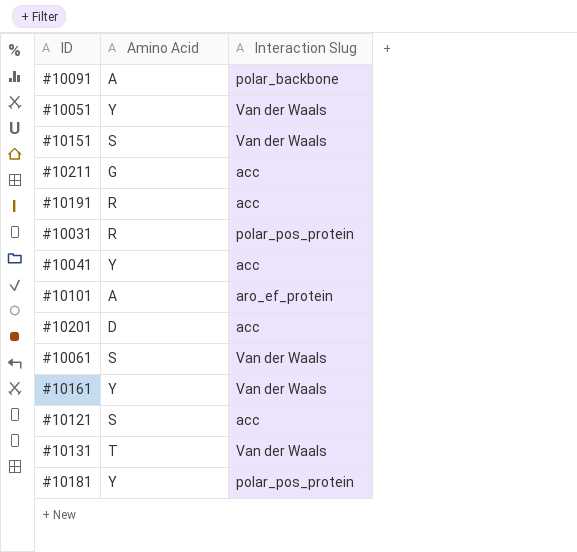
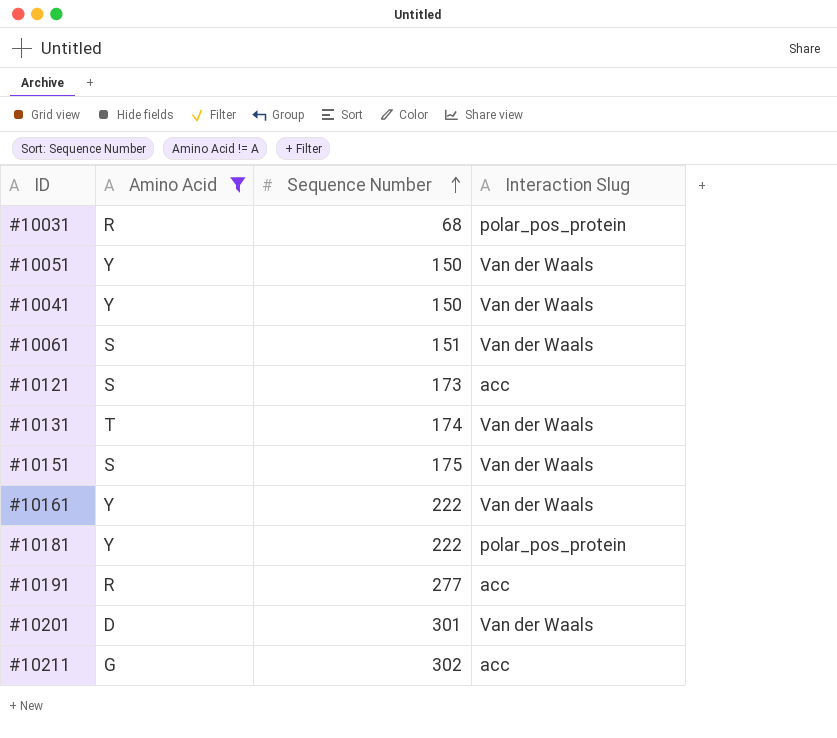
filter: none -> Amino Acid != A
row order: none -> Sequence Number ascending
column Sequence Number | position: none -> 3
#10041 | Interaction Slug: acc -> Van der Waals
#10201 | Interaction Slug: acc -> Van der Waals

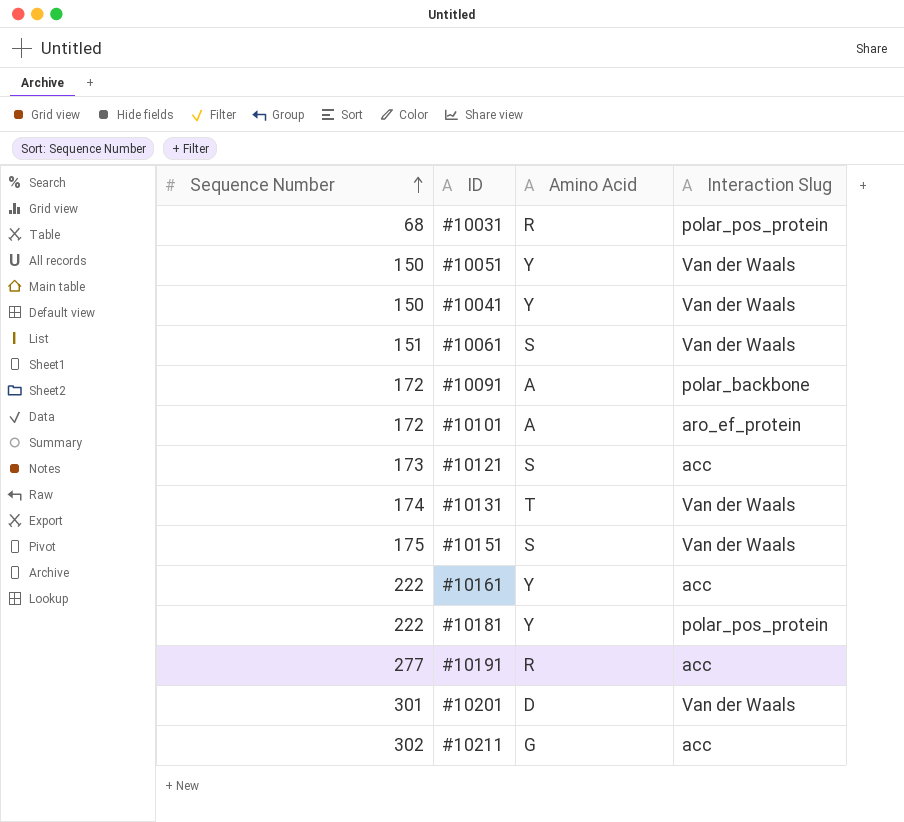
filter: Amino Acid != A -> none
column Sequence Number | position: 3 -> 1
#10161 | Interaction Slug: Van der Waals -> acc

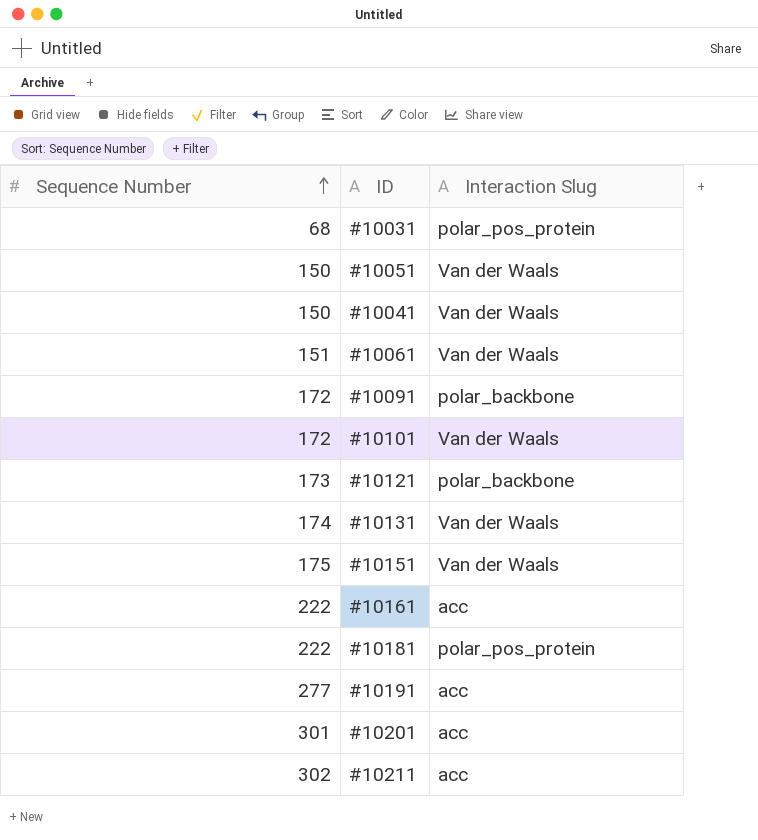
column Amino Acid | position: 3 -> none
#10101 | Interaction Slug: aro_ef_protein -> Van der Waals
#10121 | Interaction Slug: acc -> polar_backbone
#10201 | Interaction Slug: Van der Waals -> acc

